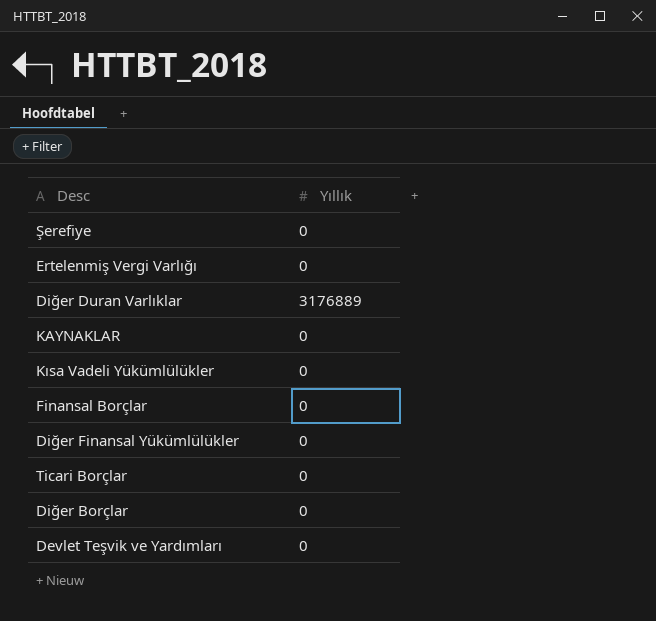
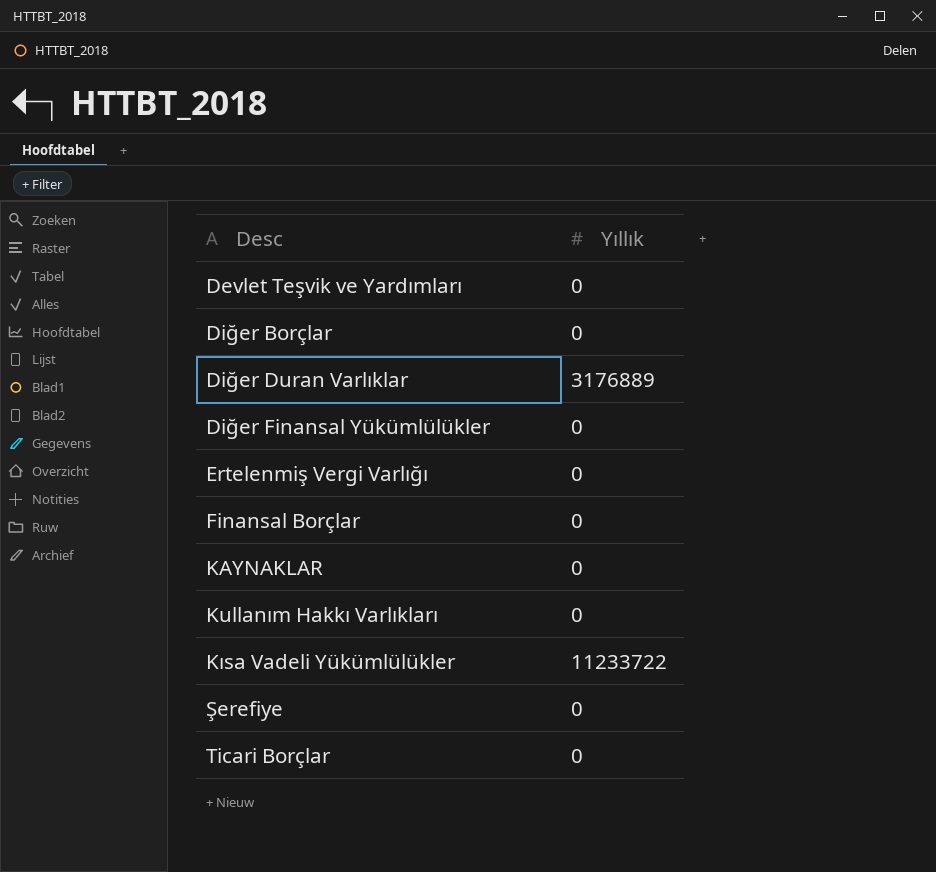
row order: none -> Desc ascending
row Kullanım Hakkı Varlıkları: none -> 0
Kısa Vadeli Yükümlülükler | Yıllık: 0 -> 11233722

